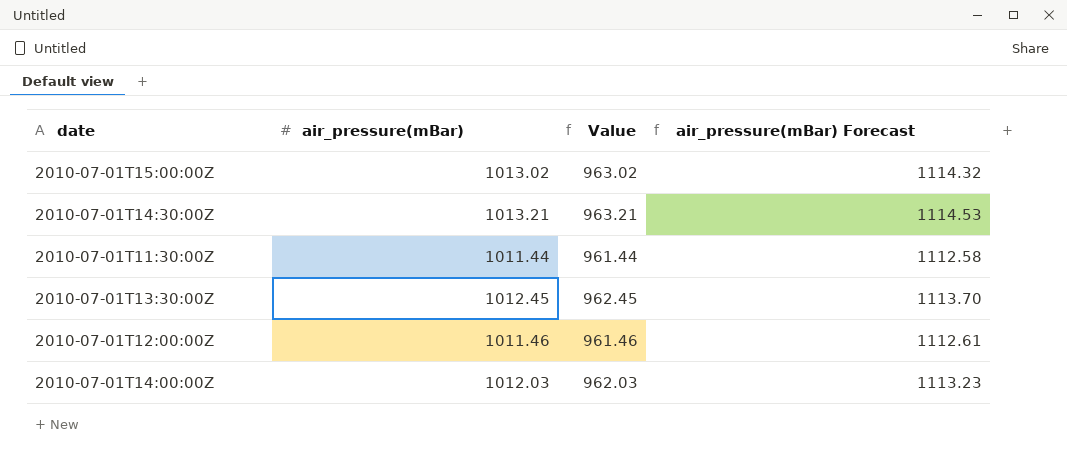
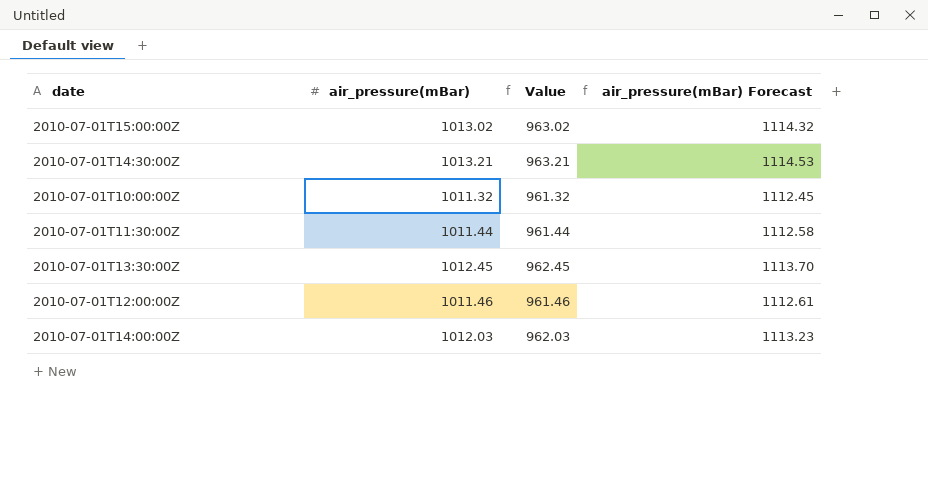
row 2010-07-01T10:00:00Z: none -> 1011.32 | 961.32 | 1112.45

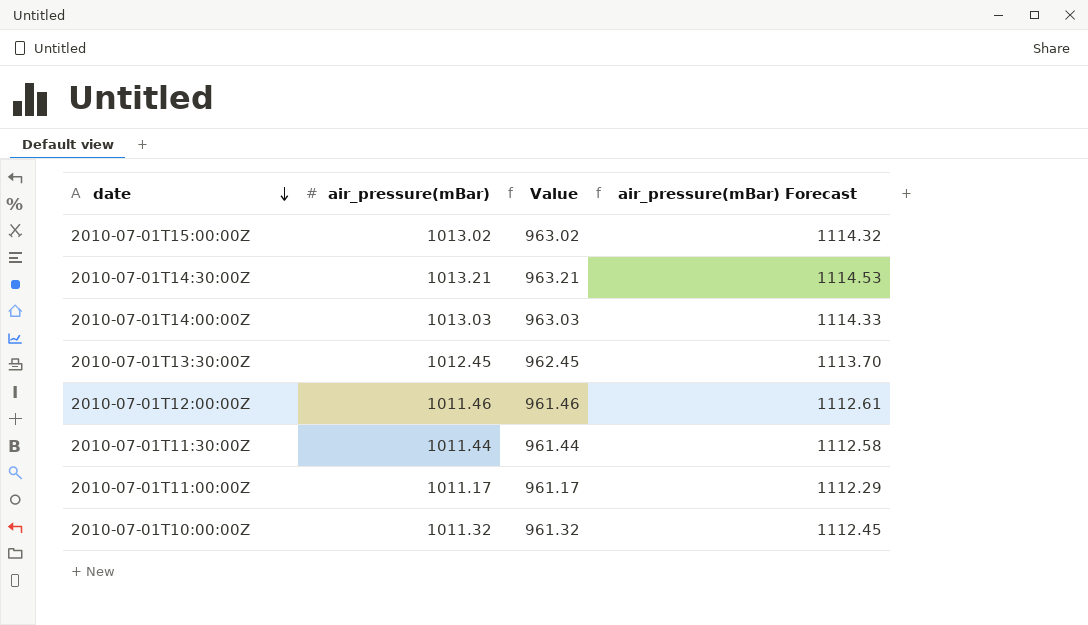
row order: none -> date descending
2010-07-01T14:00:00Z | air_pressure(mBar): 1012.03 -> 1013.03
2010-07-01T14:00:00Z | Value: 962.03 -> 963.03
2010-07-01T14:00:00Z | air_pressure(mBar) Forecast: 1113.23 -> 1114.33
row 2010-07-01T11:00:00Z: none -> 1011.17 | 961.17 | 1112.29

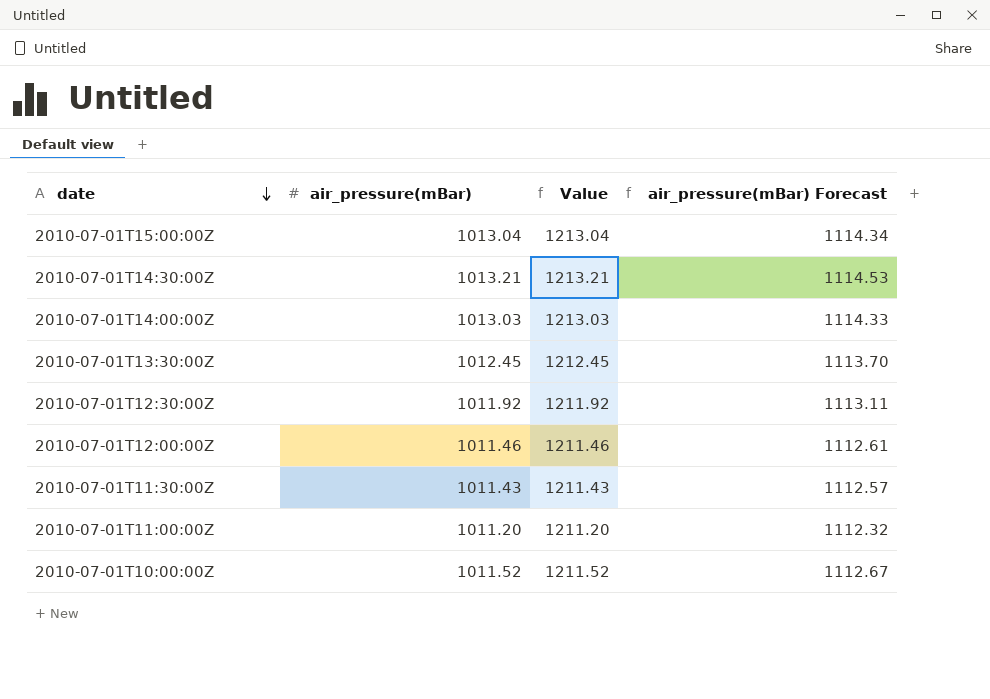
column Value | formula: [air_pressure(mBar)] - 50 -> [air_pressure(mBar)] + 200
2010-07-01T15:00:00Z | air_pressure(mBar): 1013.02 -> 1013.04
2010-07-01T15:00:00Z | air_pressure(mBar) Forecast: 1114.32 -> 1114.34
row 2010-07-01T12:30:00Z: none -> 1011.92 | 1211.92 | 1113.11
2010-07-01T11:30:00Z | air_pressure(mBar): 1011.44 -> 1011.43
2010-07-01T11:30:00Z | air_pressure(mBar) Forecast: 1112.58 -> 1112.57
2010-07-01T11:00:00Z | air_pressure(mBar): 1011.17 -> 1011.20
2010-07-01T11:00:00Z | air_pressure(mBar) Forecast: 1112.29 -> 1112.32
2010-07-01T10:00:00Z | air_pressure(mBar): 1011.32 -> 1011.52
2010-07-01T10:00:00Z | air_pressure(mBar) Forecast: 1112.45 -> 1112.67

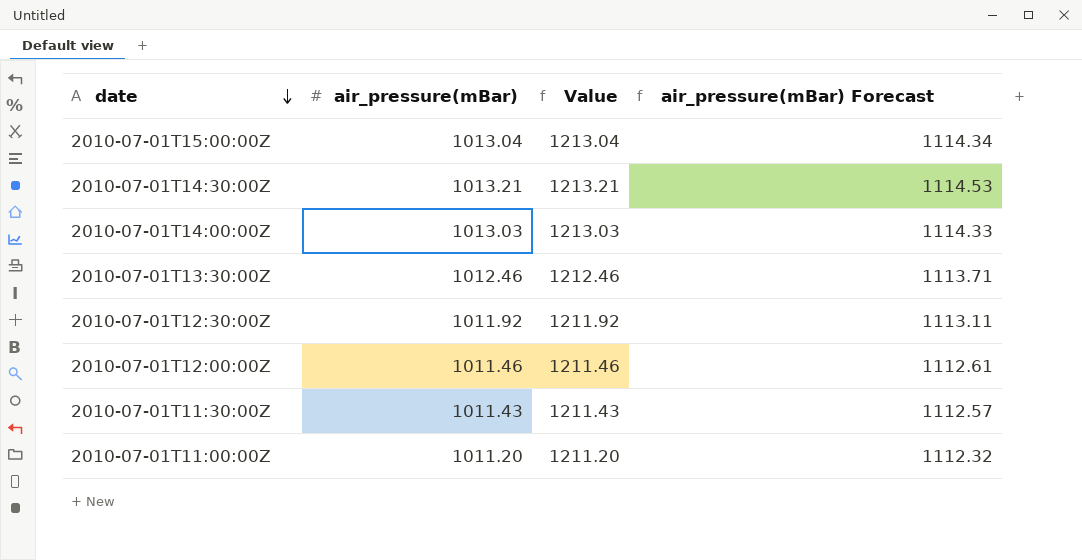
row 2010-07-01T10:00:00Z: 1011.52 | 1211.52 | 1112.67 -> none
2010-07-01T13:30:00Z | air_pressure(mBar): 1012.45 -> 1012.46
2010-07-01T13:30:00Z | Value: 1212.45 -> 1212.46
2010-07-01T13:30:00Z | air_pressure(mBar) Forecast: 1113.70 -> 1113.71

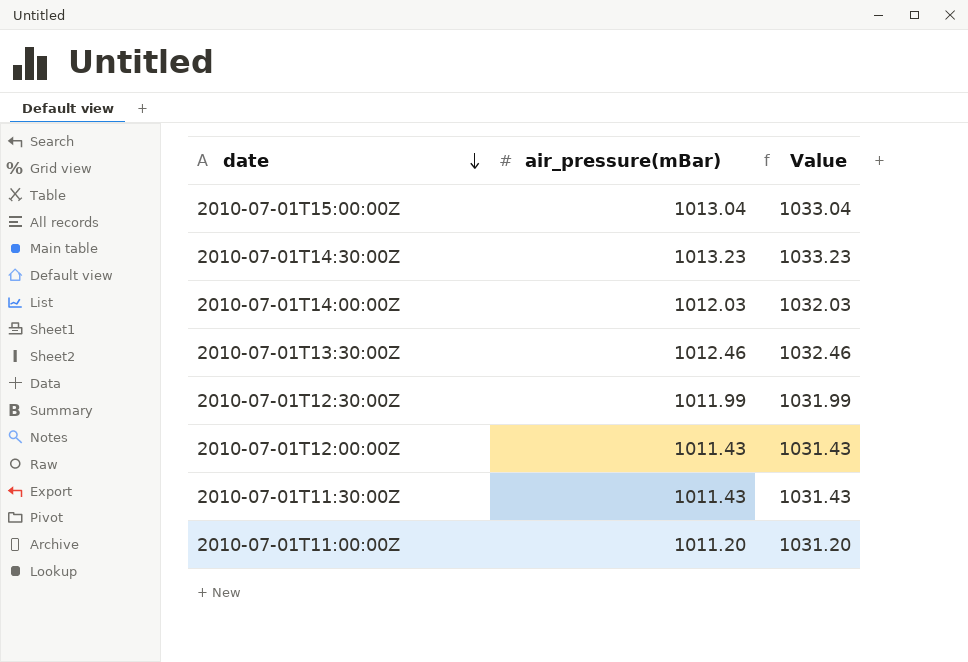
column air_pressure(mBar) Forecast | formula: [air_pressure(mBar)] * 1.1 -> none
column Value | formula: [air_pressure(mBar)] + 200 -> [air_pressure(mBar)] + 20
2010-07-01T14:30:00Z | air_pressure(mBar): 1013.21 -> 1013.23
2010-07-01T14:00:00Z | air_pressure(mBar): 1013.03 -> 1012.03
2010-07-01T12:30:00Z | air_pressure(mBar): 1011.92 -> 1011.99
2010-07-01T12:00:00Z | air_pressure(mBar): 1011.46 -> 1011.43

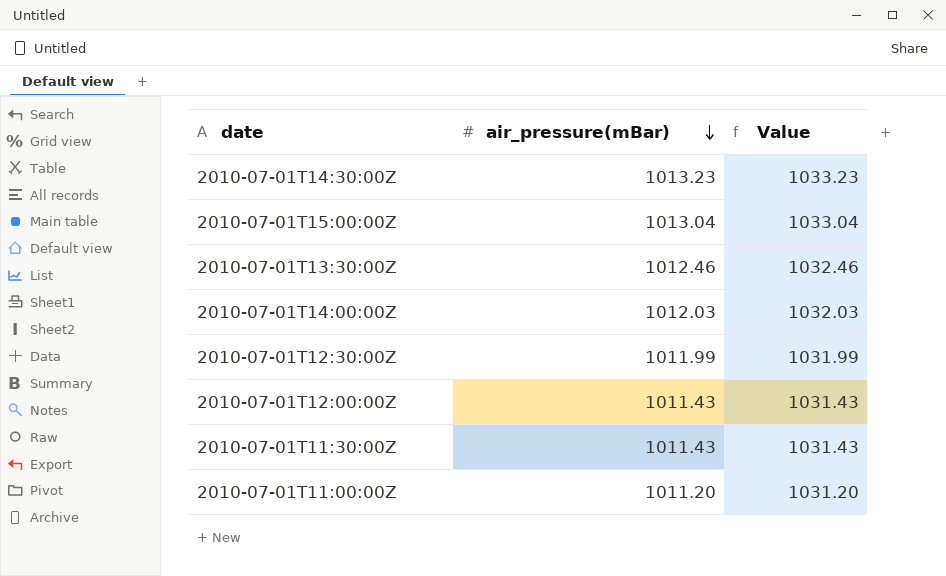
row order: date descending -> air_pressure(mBar) descending

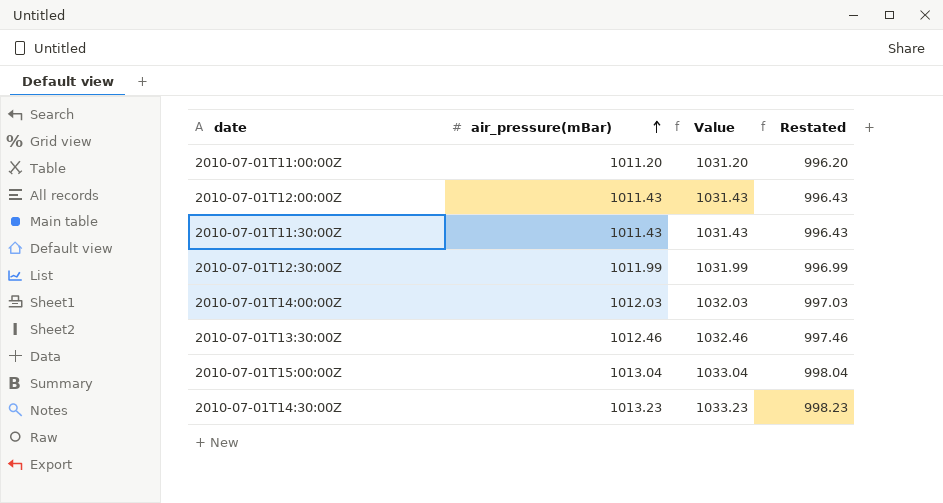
row order: air_pressure(mBar) descending -> air_pressure(mBar) ascending
column Restated | formula: none -> [air_pressure(mBar)] - 15

